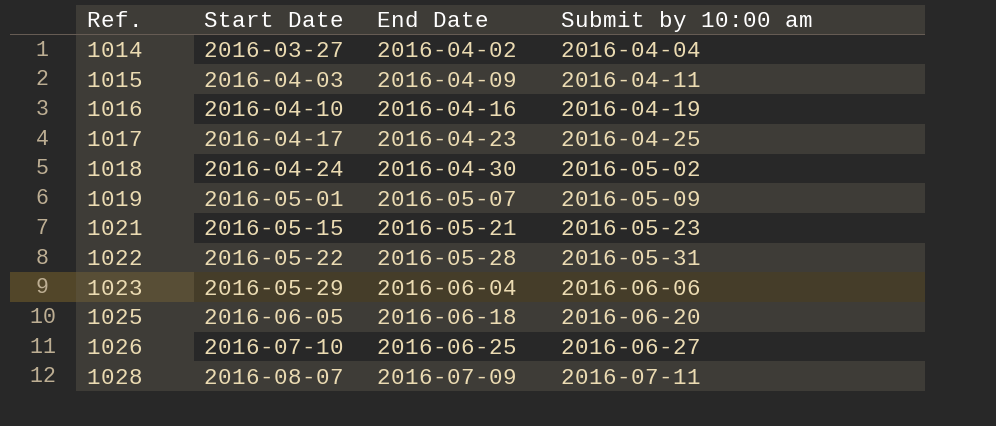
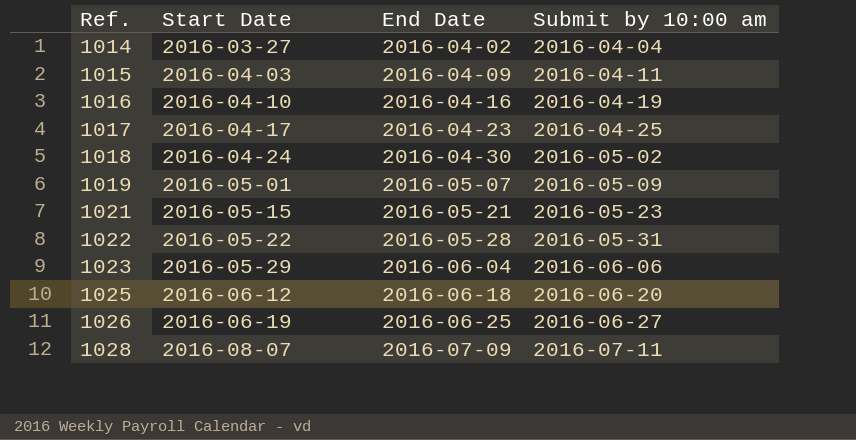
1025 | Start Date: 2016-06-05 -> 2016-06-12
1026 | Start Date: 2016-07-10 -> 2016-06-19

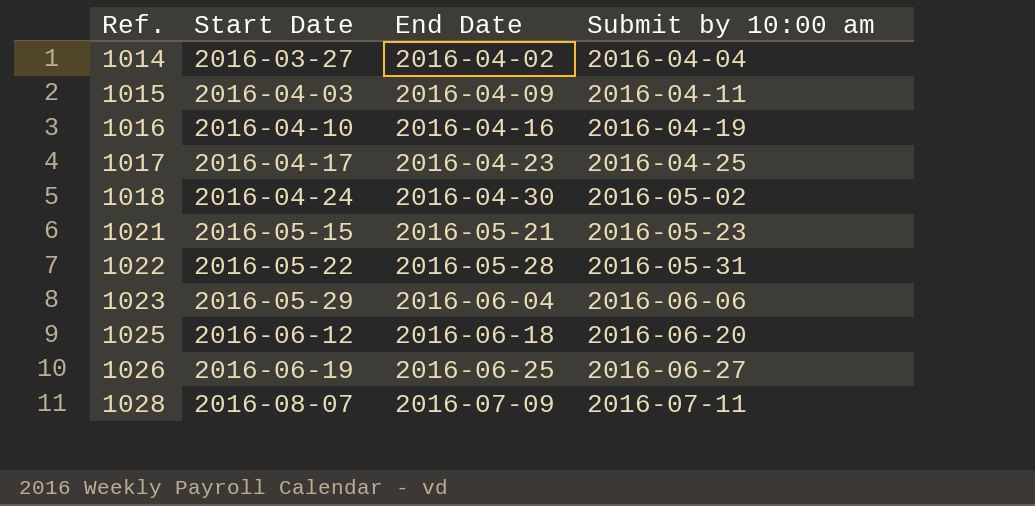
row 1019: 2016-05-01 | 2016-05-07 | 2016-05-09 -> none

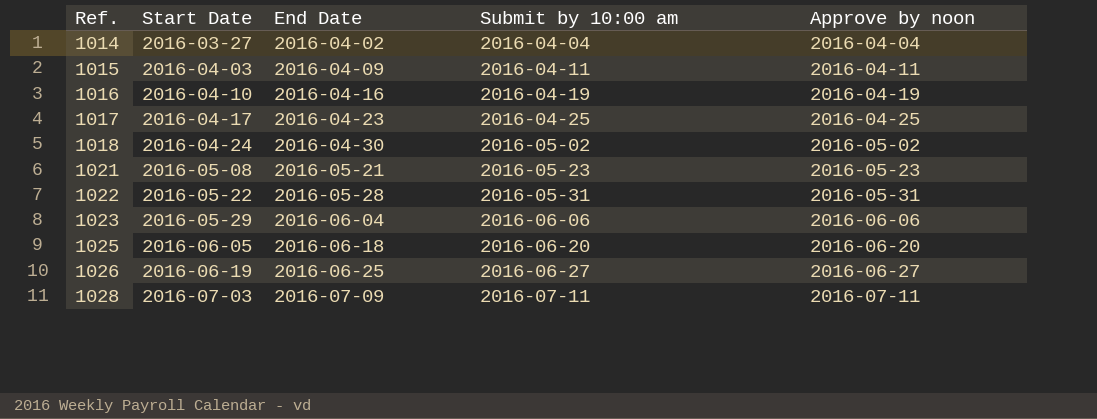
column Approve by noon | position: none -> 5
1021 | Start Date: 2016-05-15 -> 2016-05-08
1025 | Start Date: 2016-06-12 -> 2016-06-05
1028 | Start Date: 2016-08-07 -> 2016-07-03

